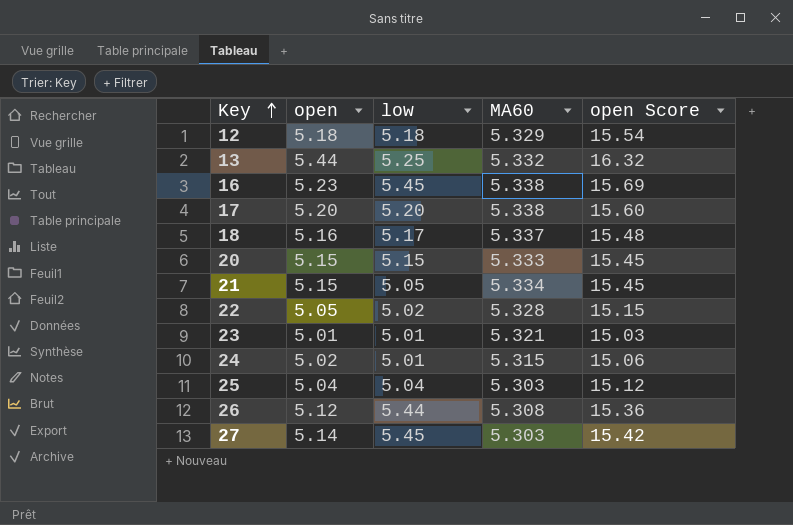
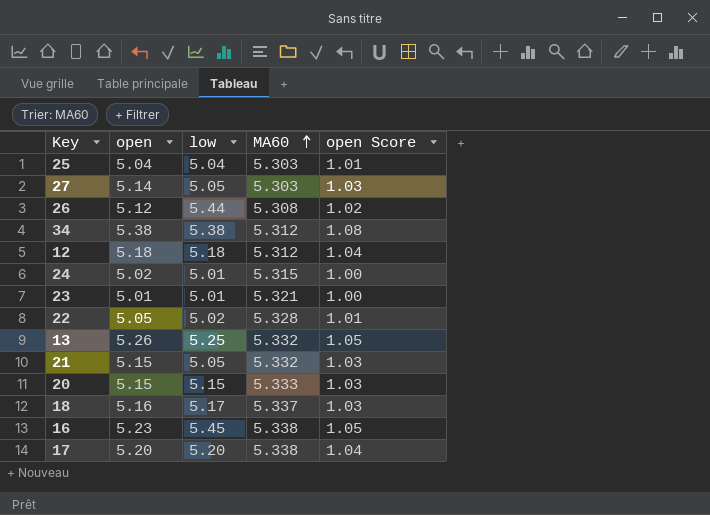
row order: Key ascending -> MA60 ascending
column open Score | formula: [open] * 3 -> [open] * 0.2
27 | low: 5.45 -> 5.05
row 34: none -> 5.38 | 5.38 | 5.312 | 1.08
12 | MA60: 5.329 -> 5.312
13 | open: 5.44 -> 5.26
21 | MA60: 5.334 -> 5.332

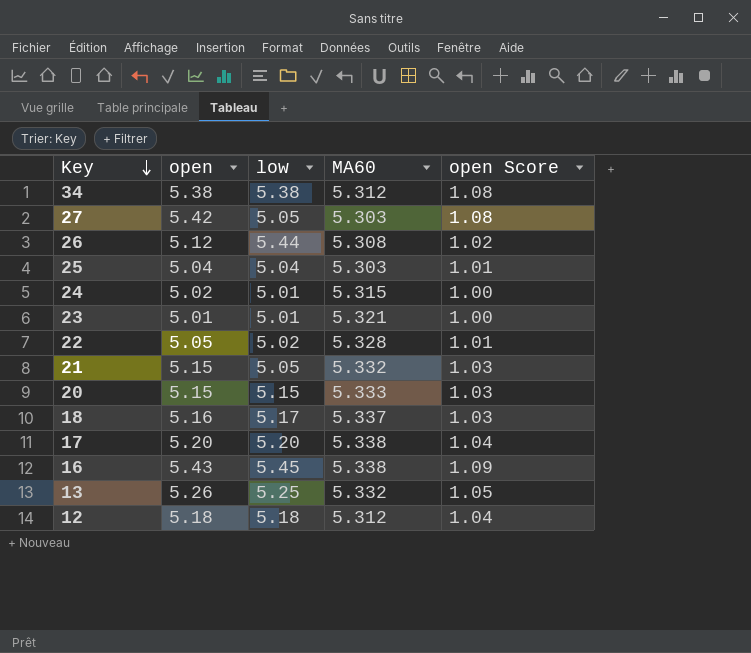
row order: MA60 ascending -> Key descending
27 | open: 5.14 -> 5.42
27 | open Score: 1.03 -> 1.08
16 | open: 5.23 -> 5.43
16 | open Score: 1.05 -> 1.09

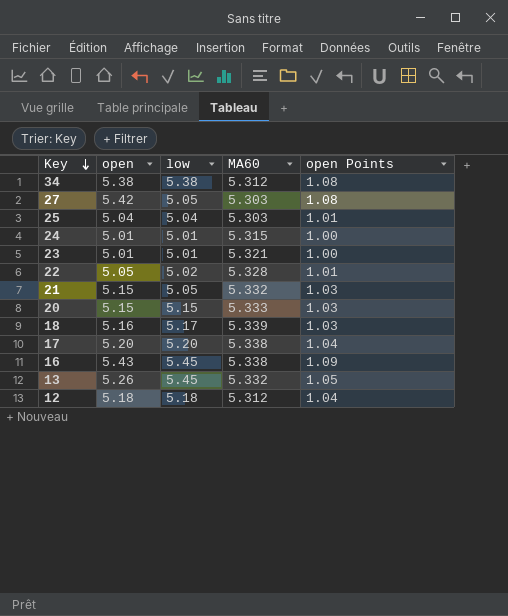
column name: open Score -> open Points
row 26: 5.12 | 5.44 | 5.308 | 1.02 -> none
24 | open: 5.02 -> 5.01
18 | MA60: 5.337 -> 5.339
13 | low: 5.25 -> 5.45

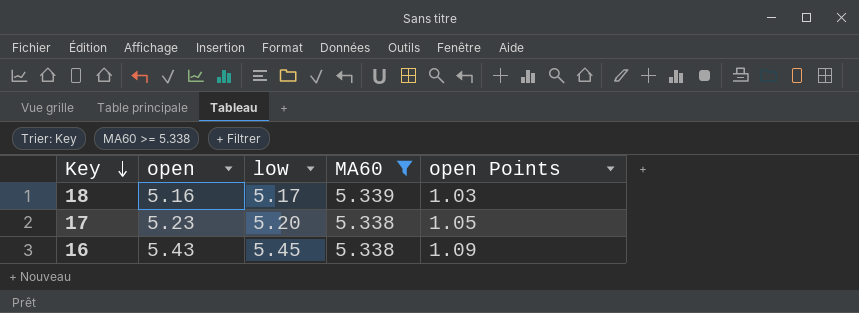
filter: none -> MA60 >= 5.338
17 | open: 5.20 -> 5.23
17 | open Points: 1.04 -> 1.05

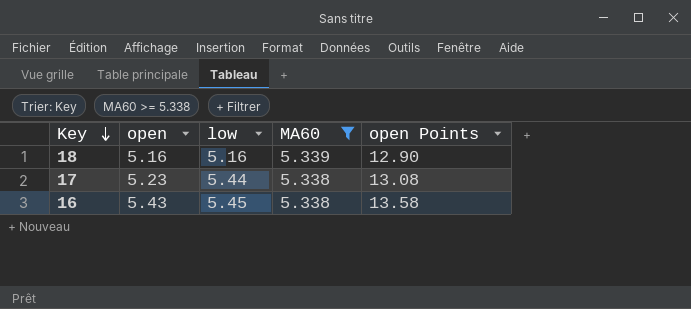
column open Points | formula: [open] * 0.2 -> [open] * 2.5
18 | low: 5.17 -> 5.16
17 | low: 5.20 -> 5.44

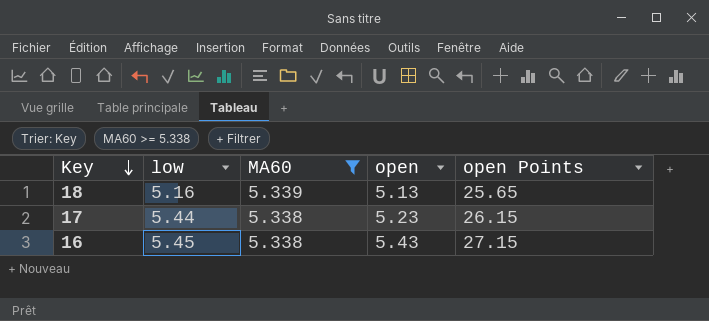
column open | position: 2 -> 4
column open Points | formula: [open] * 2.5 -> [open] * 5
18 | open: 5.16 -> 5.13

